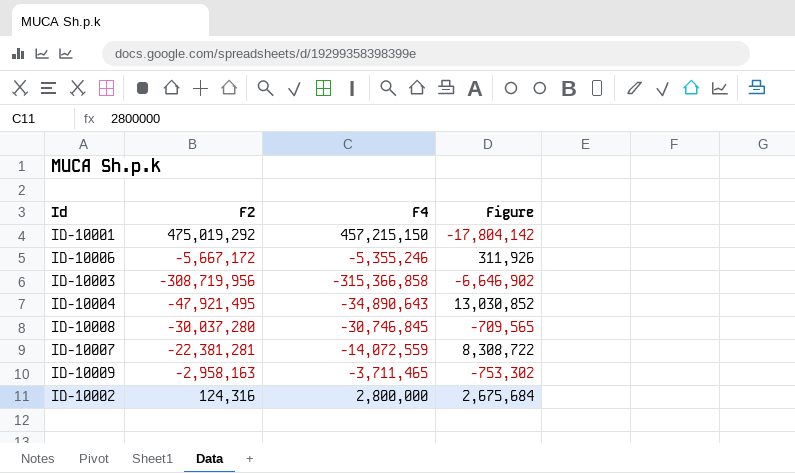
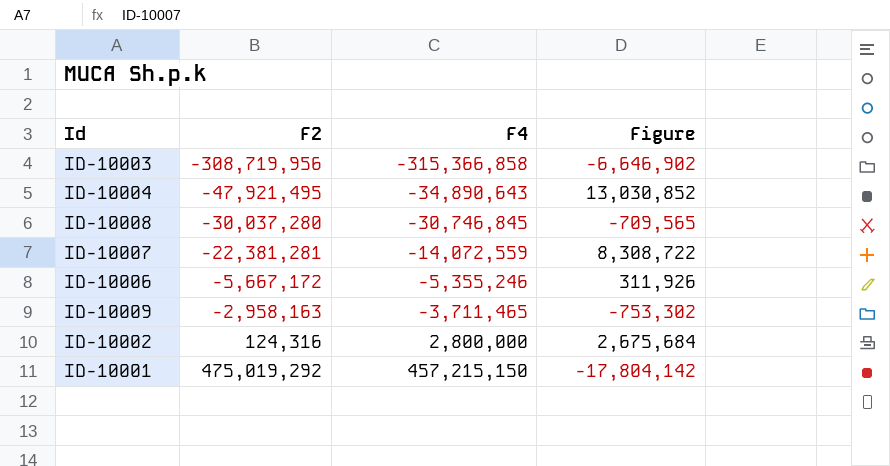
row order: none -> F2 ascending

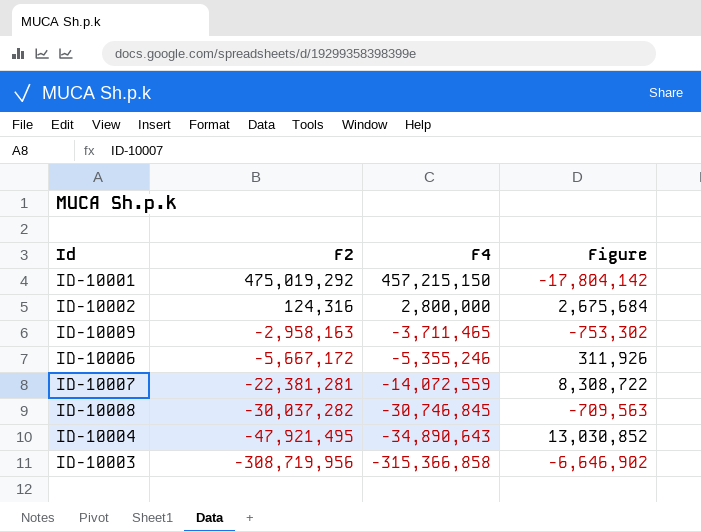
row order: F2 ascending -> F2 descending
ID-10008 | F2: -30,037,280 -> -30,037,282
ID-10008 | Figure: -709,565 -> -709,563

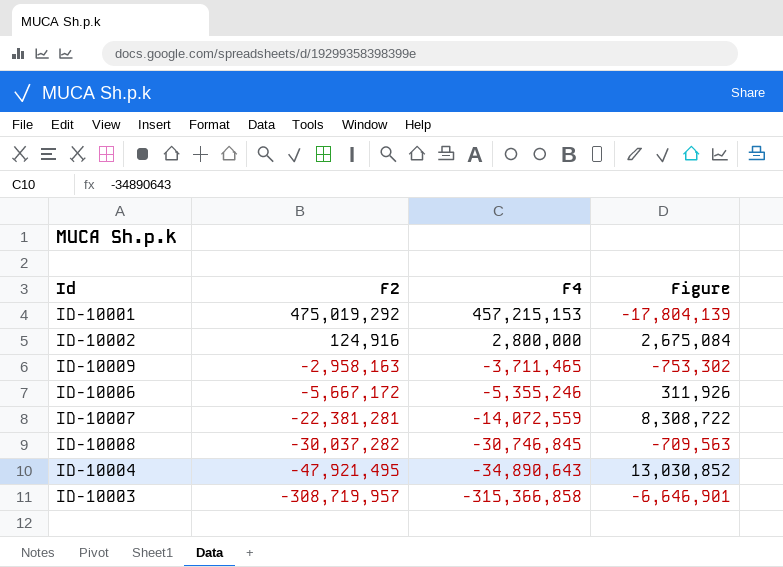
ID-10001 | F4: 457,215,150 -> 457,215,153
ID-10001 | Figure: -17,804,142 -> -17,804,139
ID-10002 | F2: 124,316 -> 124,916
ID-10002 | Figure: 2,675,684 -> 2,675,084
ID-10003 | F2: -308,719,956 -> -308,719,957
ID-10003 | Figure: -6,646,902 -> -6,646,901

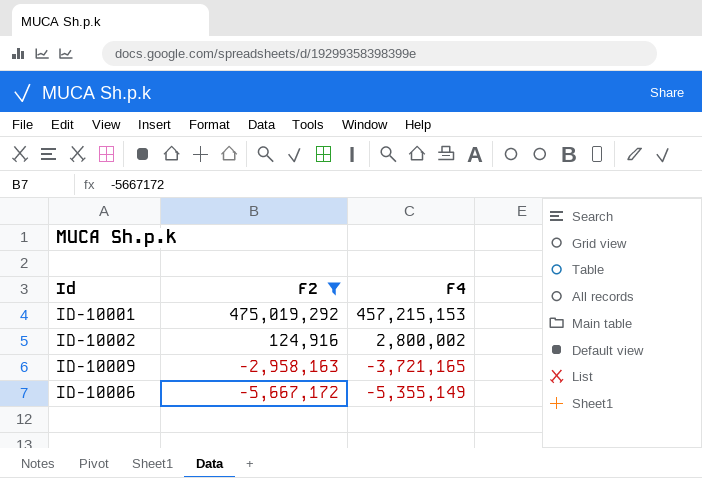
filter: none -> F2 >= -5,667,172
column Figure | formula: [F4] - [F2] -> none
ID-10002 | F4: 2,800,000 -> 2,800,002
ID-10009 | F4: -3,711,465 -> -3,721,165
ID-10006 | F4: -5,355,246 -> -5,355,149

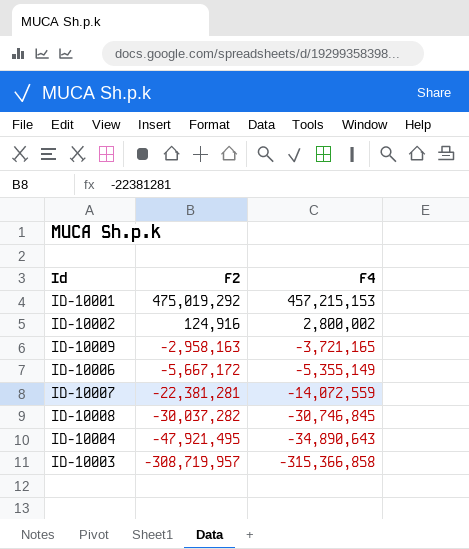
filter: F2 >= -5,667,172 -> none

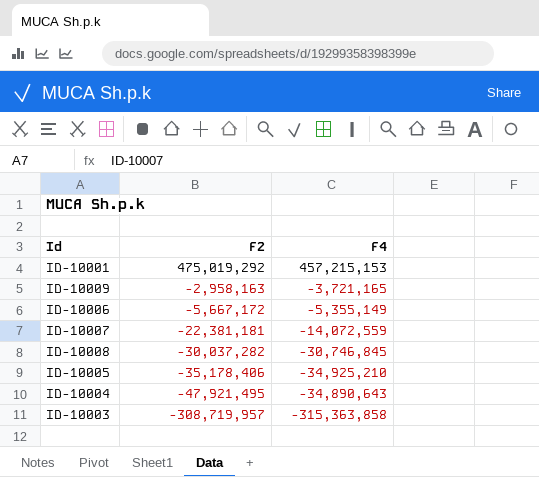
row ID-10002: 124,916 | 2,800,002 -> none
ID-10007 | F2: -22,381,281 -> -22,381,181
row ID-10005: none -> -35,178,406 | -34,925,210
ID-10003 | F4: -315,366,858 -> -315,363,858

